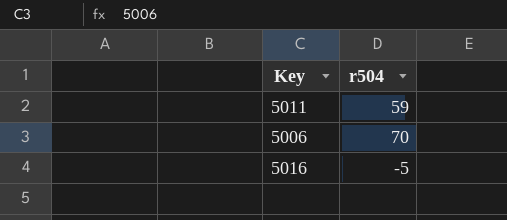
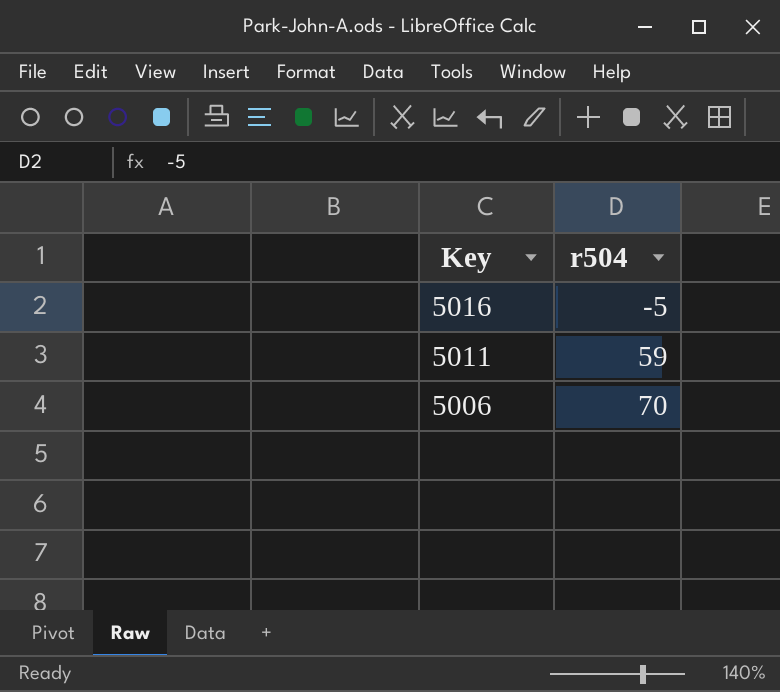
row order: none -> Key descending

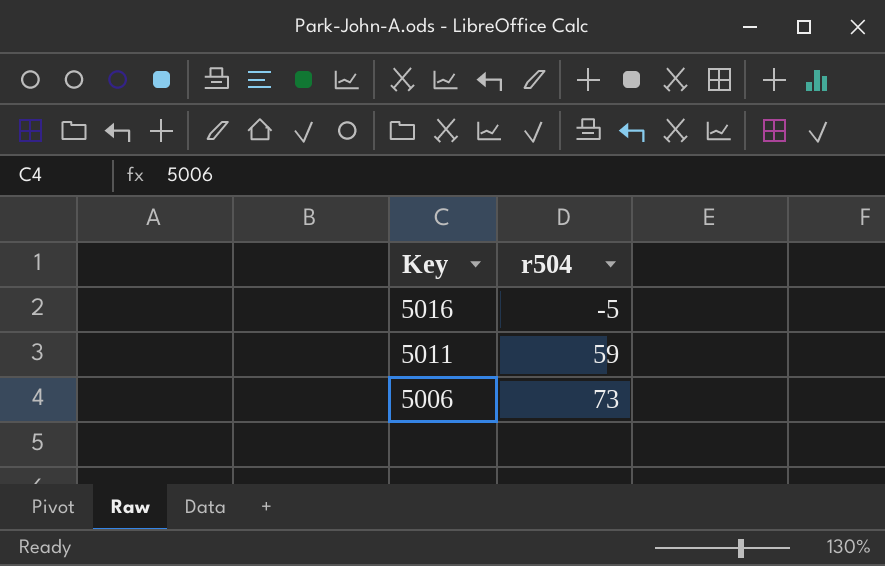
5006 | r504: 70 -> 73

